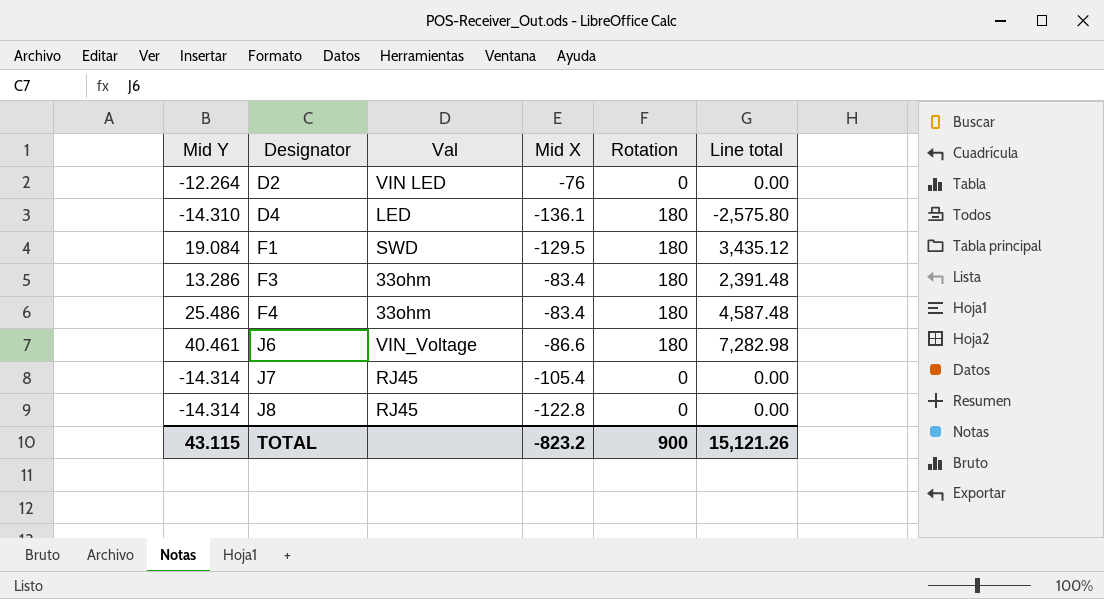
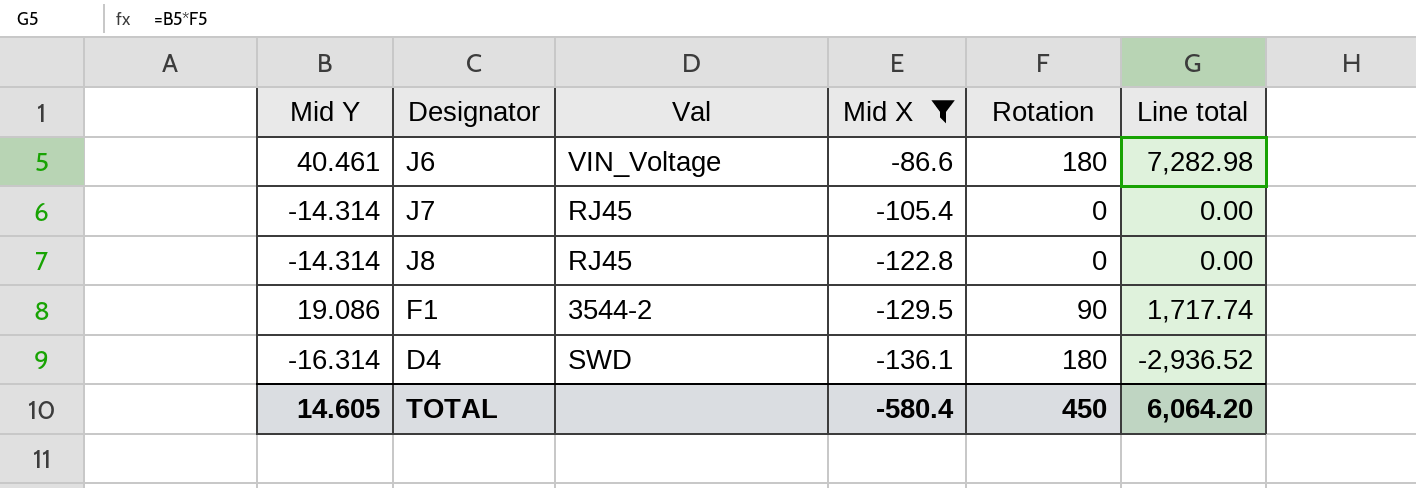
filter: none -> Mid X <= -86.6
row order: Designator ascending -> Mid X descending
F1 | Mid Y: 19.084 -> 19.086
F1 | Val: SWD -> 3544-2
F1 | Rotation: 180 -> 90
F1 | Line total: 3,435.12 -> 1,717.74
D4 | Mid Y: -14.310 -> -16.314
D4 | Val: LED -> SWD
D4 | Line total: -2,575.80 -> -2,936.52
TOTAL | Mid Y: 43.115 -> 14.605
TOTAL | Mid X: -823.2 -> -580.4
TOTAL | Rotation: 900 -> 450
TOTAL | Line total: 15,121.26 -> 6,064.20

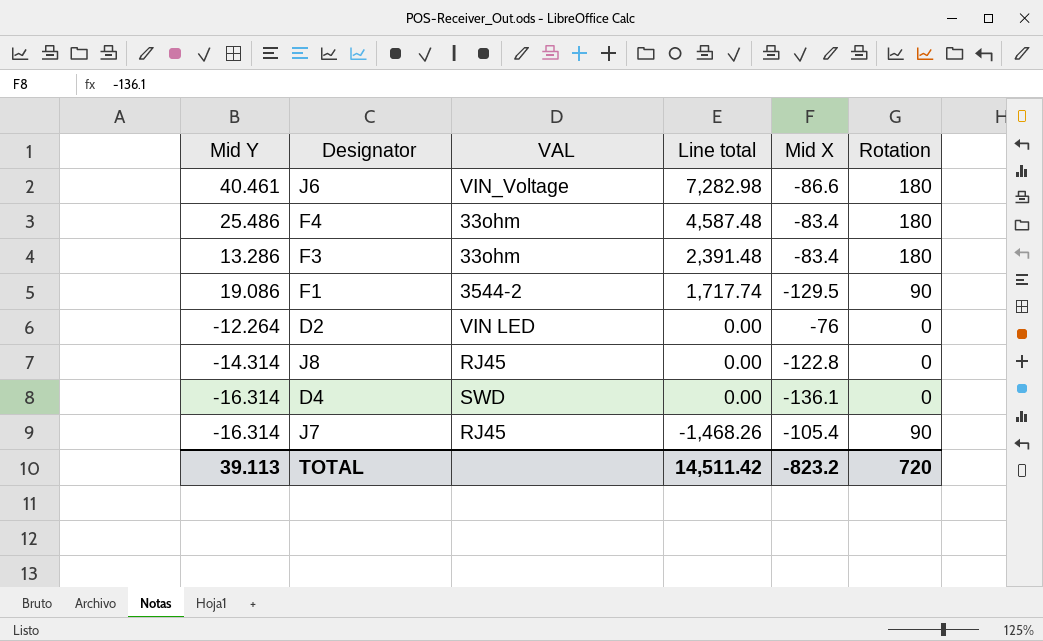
filter: Mid X <= -86.6 -> none
row order: Mid X descending -> Line total descending
column name: Val -> VAL
column Line total | position: 6 -> 4
D4 | Line total: -2,936.52 -> 0.00
D4 | Rotation: 180 -> 0
J7 | Mid Y: -14.314 -> -16.314
J7 | Line total: 0.00 -> -1,468.26
J7 | Rotation: 0 -> 90
TOTAL | Mid Y: 14.605 -> 39.113
TOTAL | Line total: 6,064.20 -> 14,511.42
TOTAL | Mid X: -580.4 -> -823.2
TOTAL | Rotation: 450 -> 720

